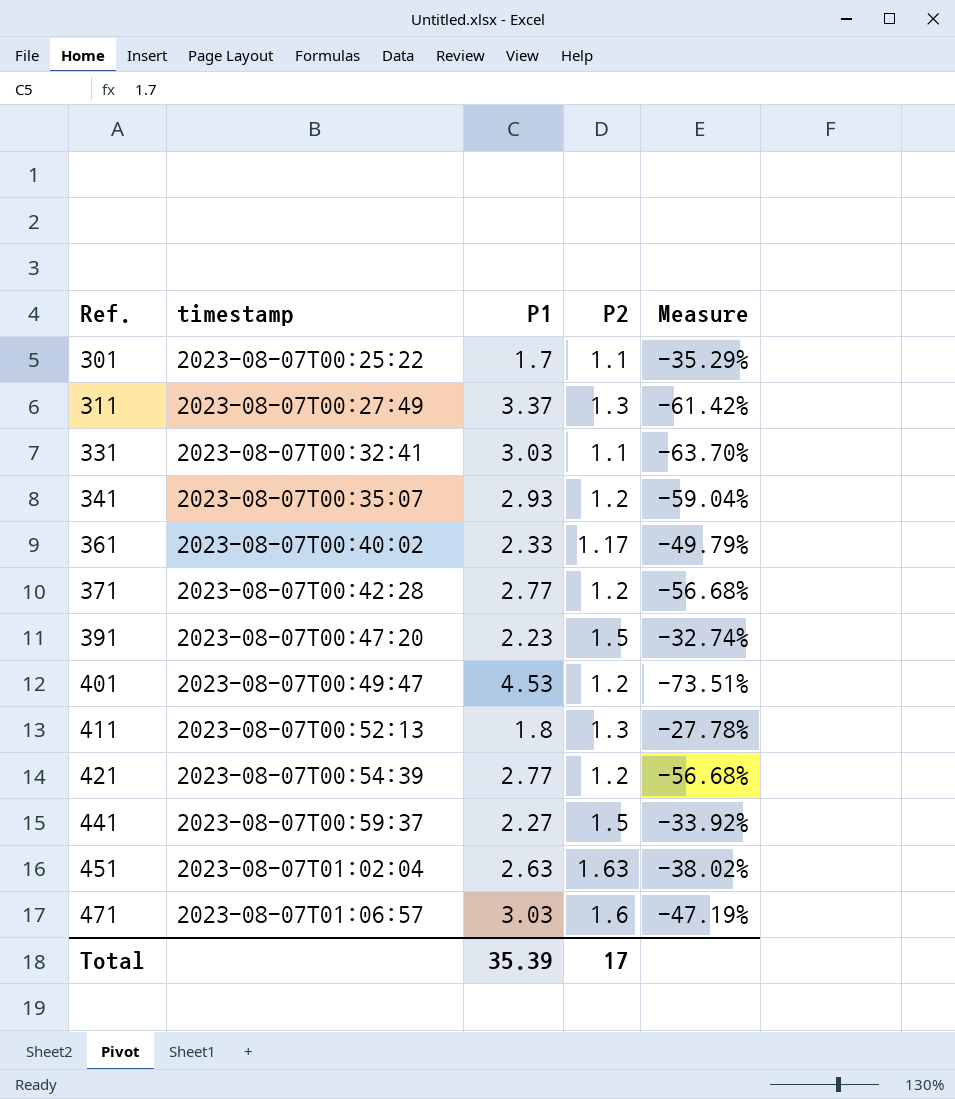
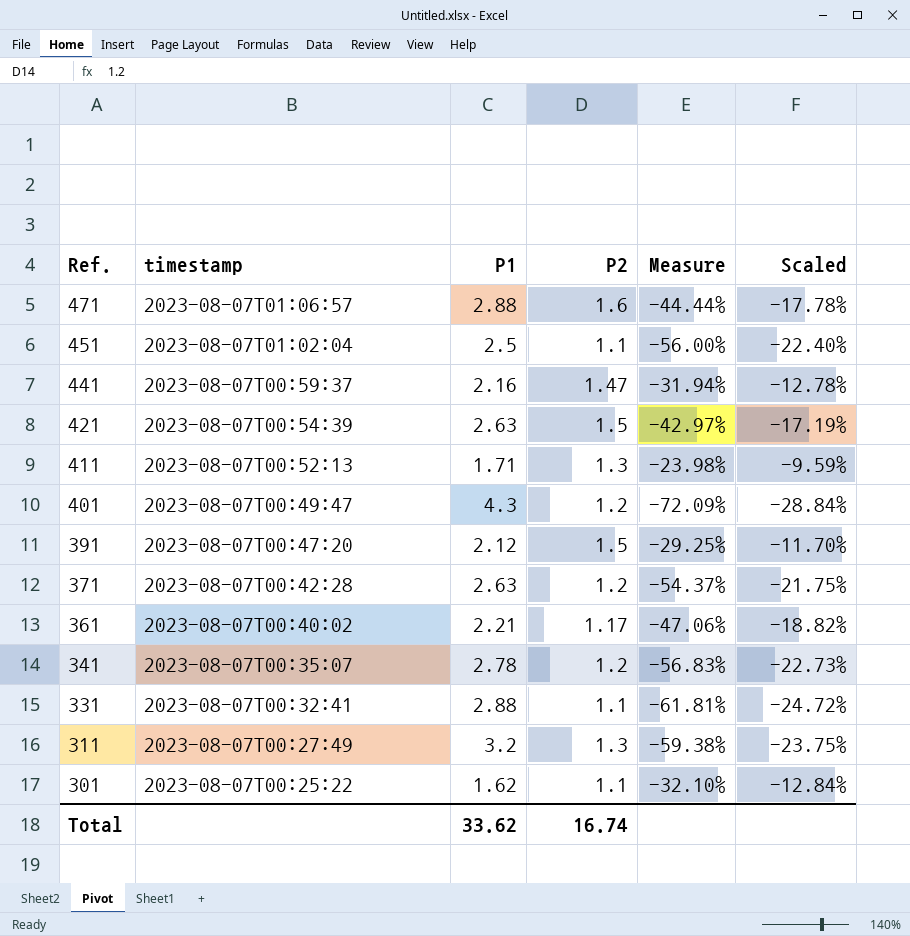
row order: Ref. ascending -> Ref. descending
column Scaled | formula: none -> [Measure] * 0.4
471 | P1: 3.03 -> 2.88
471 | Measure: -47.19% -> -44.44%
451 | P1: 2.63 -> 2.5
451 | P2: 1.63 -> 1.1
451 | Measure: -38.02% -> -56.00%
441 | P1: 2.27 -> 2.16
441 | P2: 1.5 -> 1.47
441 | Measure: -33.92% -> -31.94%
421 | P1: 2.77 -> 2.63
421 | P2: 1.2 -> 1.5
421 | Measure: -56.68% -> -42.97%
411 | P1: 1.8 -> 1.71
411 | Measure: -27.78% -> -23.98%
401 | P1: 4.53 -> 4.3
401 | Measure: -73.51% -> -72.09%
391 | P1: 2.23 -> 2.12
391 | Measure: -32.74% -> -29.25%
371 | P1: 2.77 -> 2.63
371 | Measure: -56.68% -> -54.37%
361 | P1: 2.33 -> 2.21
361 | Measure: -49.79% -> -47.06%
341 | P1: 2.93 -> 2.78
341 | Measure: -59.04% -> -56.83%
331 | P1: 3.03 -> 2.88
331 | Measure: -63.70% -> -61.81%
311 | P1: 3.37 -> 3.2
311 | Measure: -61.42% -> -59.38%
301 | P1: 1.7 -> 1.62
301 | Measure: -35.29% -> -32.10%
Total | P1: 35.39 -> 33.62
Total | P2: 17 -> 16.74

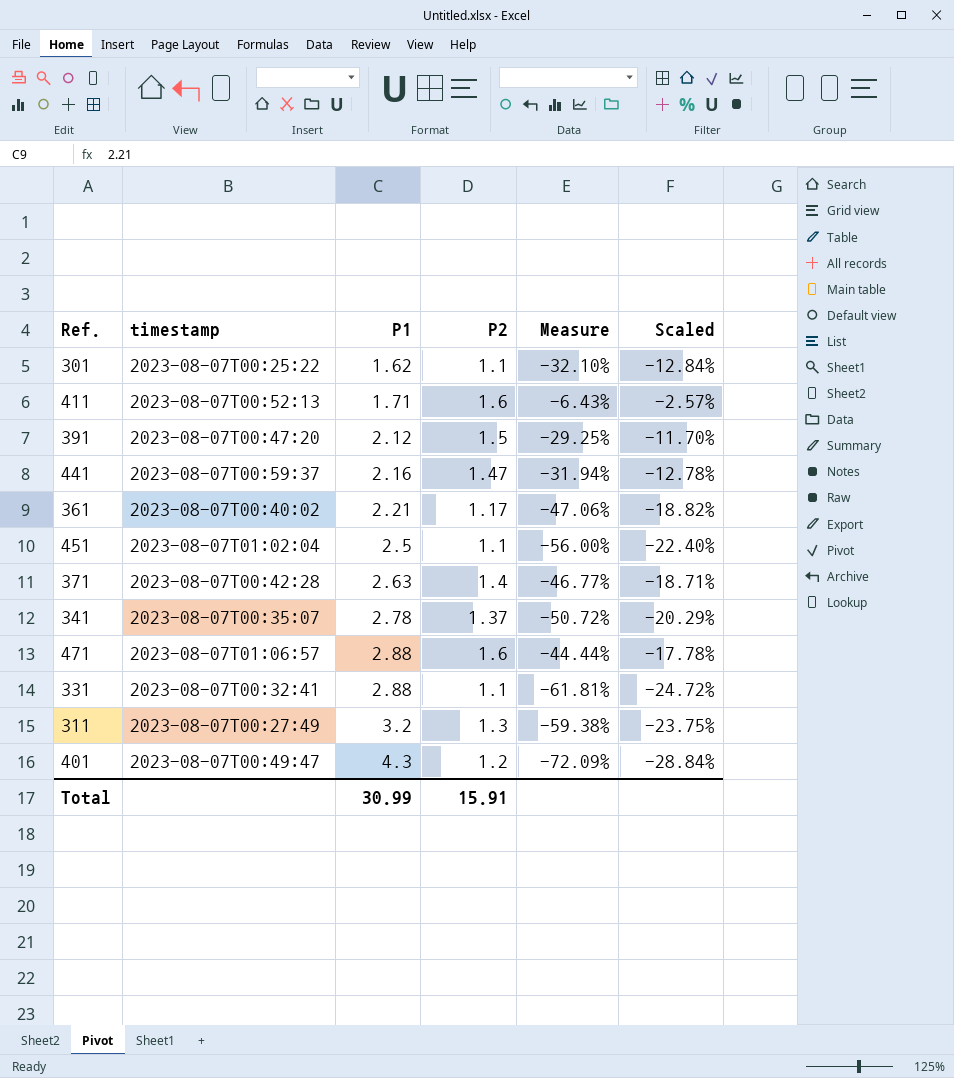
row order: Ref. descending -> P1 ascending
row 421: 2023-08-07T00:54:39 | 2.63 | 1.5 | -42.97% | -17.19% -> none
411 | P2: 1.3 -> 1.6
411 | Measure: -23.98% -> -6.43%
411 | Scaled: -9.59% -> -2.57%
371 | P2: 1.2 -> 1.4
371 | Measure: -54.37% -> -46.77%
371 | Scaled: -21.75% -> -18.71%
341 | P2: 1.2 -> 1.37
341 | Measure: -56.83% -> -50.72%
341 | Scaled: -22.73% -> -20.29%
Total | P1: 33.62 -> 30.99
Total | P2: 16.74 -> 15.91

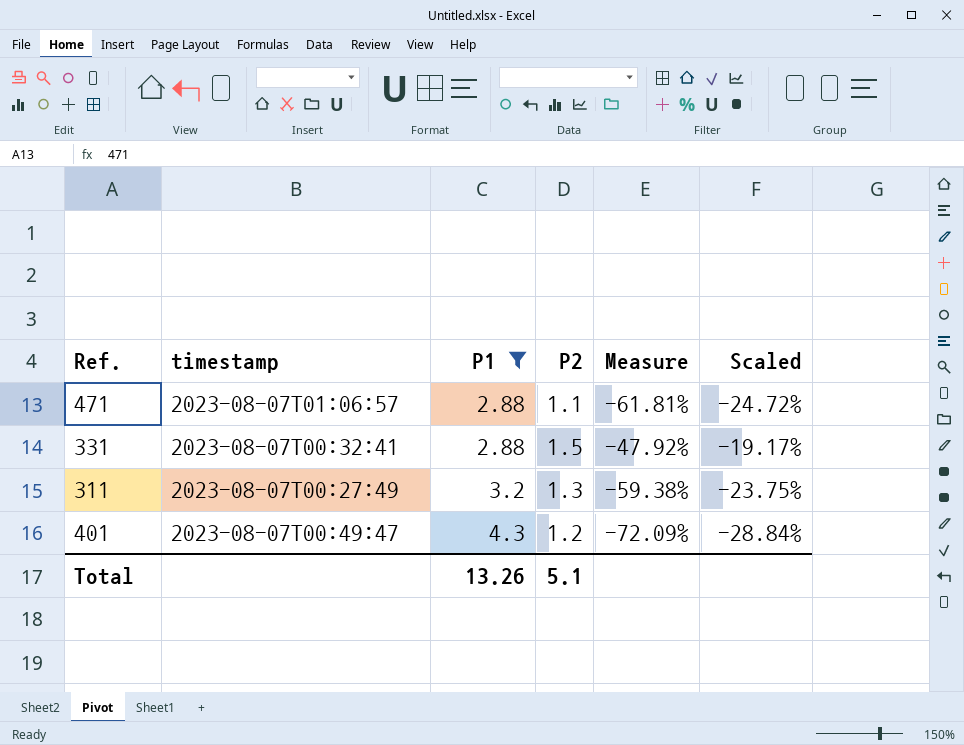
filter: none -> P1 >= 2.88
471 | P2: 1.6 -> 1.1
471 | Measure: -44.44% -> -61.81%
471 | Scaled: -17.78% -> -24.72%
331 | P2: 1.1 -> 1.5
331 | Measure: -61.81% -> -47.92%
331 | Scaled: -24.72% -> -19.17%
Total | P1: 30.99 -> 13.26
Total | P2: 15.91 -> 5.1

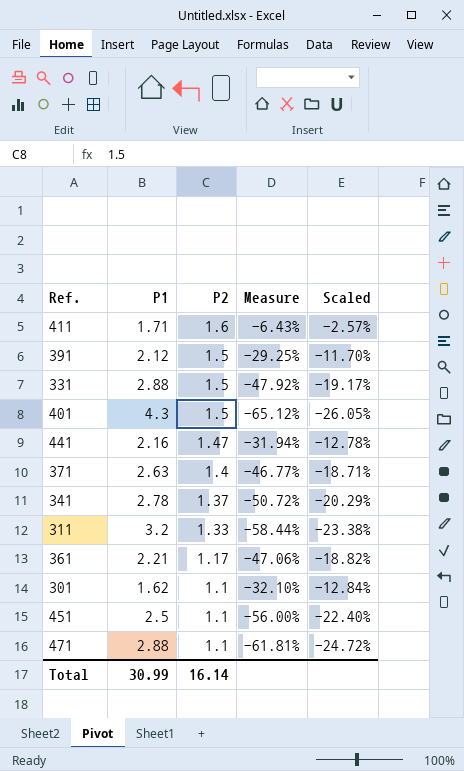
filter: P1 >= 2.88 -> none
row order: P1 ascending -> P2 descending
column timestamp | position: 2 -> none
401 | P2: 1.2 -> 1.5
401 | Measure: -72.09% -> -65.12%
401 | Scaled: -28.84% -> -26.05%
311 | P2: 1.3 -> 1.33
311 | Measure: -59.38% -> -58.44%
311 | Scaled: -23.75% -> -23.38%
Total | P1: 13.26 -> 30.99
Total | P2: 5.1 -> 16.14

